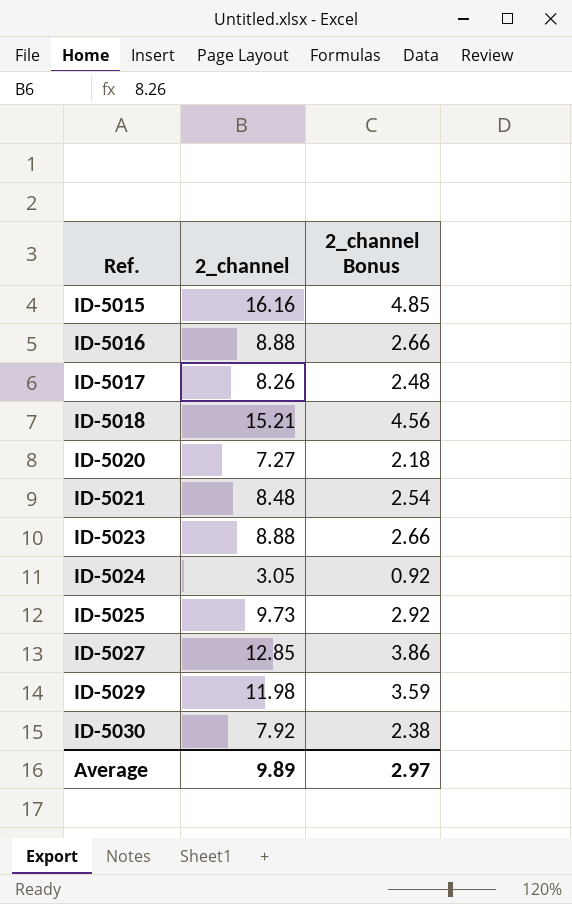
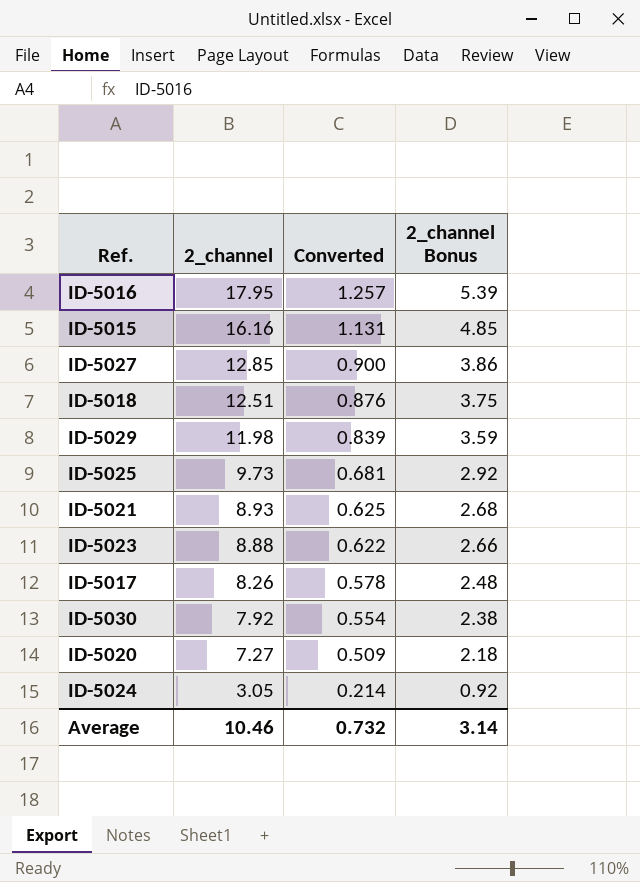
row order: Ref. ascending -> 2_channel descending
column Converted | formula: none -> [2_channel] * 0.07
ID-5016 | 2_channel: 8.88 -> 17.95
ID-5016 | 2_channel Bonus: 2.66 -> 5.39
ID-5018 | 2_channel: 15.21 -> 12.51
ID-5018 | 2_channel Bonus: 4.56 -> 3.75
ID-5021 | 2_channel: 8.48 -> 8.93
ID-5021 | 2_channel Bonus: 2.54 -> 2.68
Average | 2_channel: 9.89 -> 10.46
Average | 2_channel Bonus: 2.97 -> 3.14

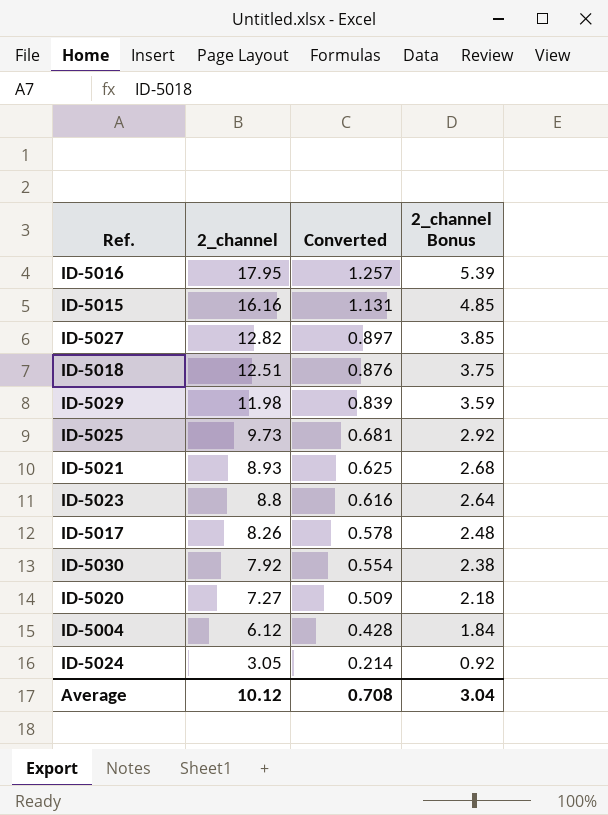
ID-5027 | 2_channel: 12.85 -> 12.82
ID-5027 | Converted: 0.900 -> 0.897
ID-5027 | 2_channel Bonus: 3.86 -> 3.85
ID-5023 | 2_channel: 8.88 -> 8.8
ID-5023 | Converted: 0.622 -> 0.616
ID-5023 | 2_channel Bonus: 2.66 -> 2.64
row ID-5004: none -> 6.12 | 0.428 | 1.84
Average | 2_channel: 10.46 -> 10.12
Average | Converted: 0.732 -> 0.708
Average | 2_channel Bonus: 3.14 -> 3.04

